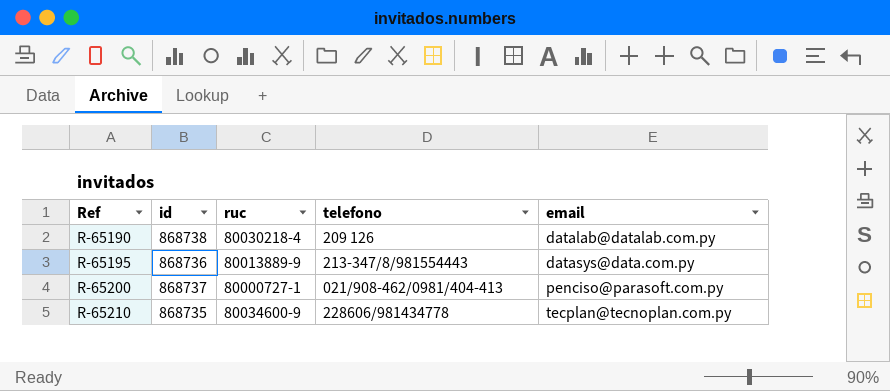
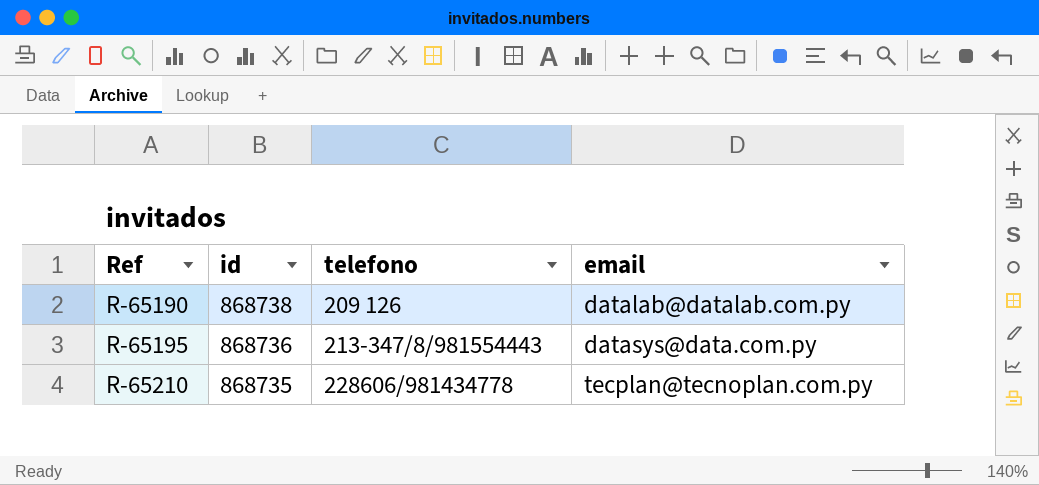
column ruc | position: 3 -> none
row R-65200: 868737 | 80000727-1 | 021/908-462/0981/404-413 | penciso@parasoft.com.py -> none

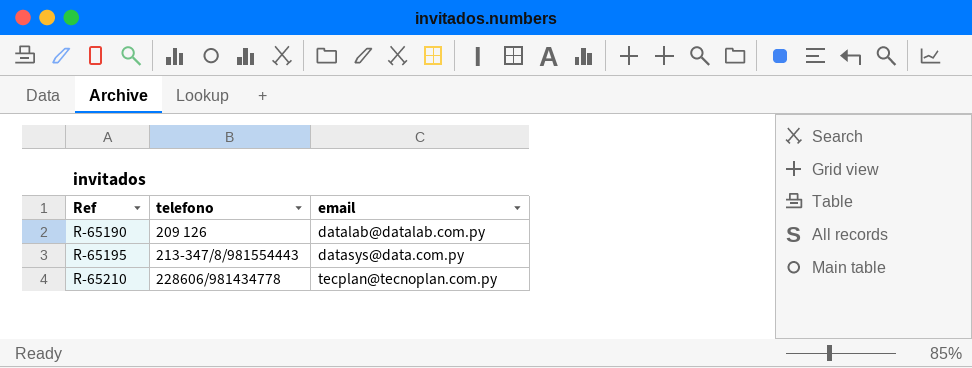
column id | position: 2 -> none

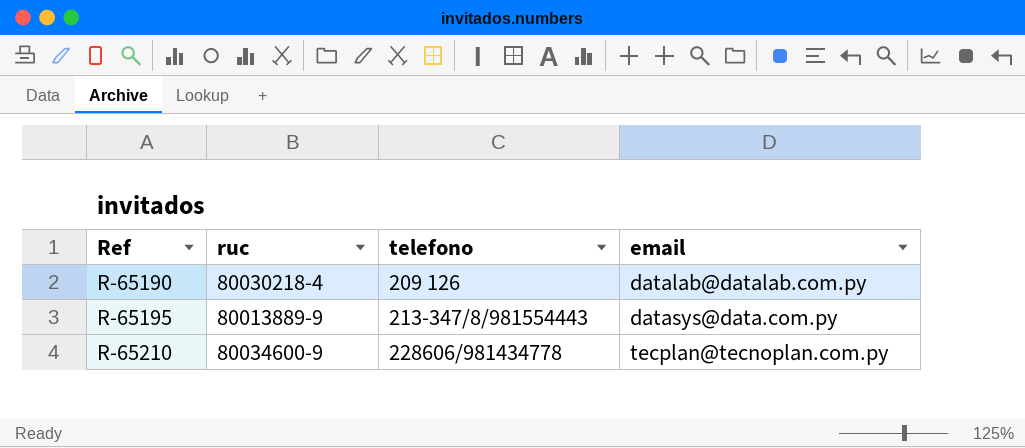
column ruc | position: none -> 2

